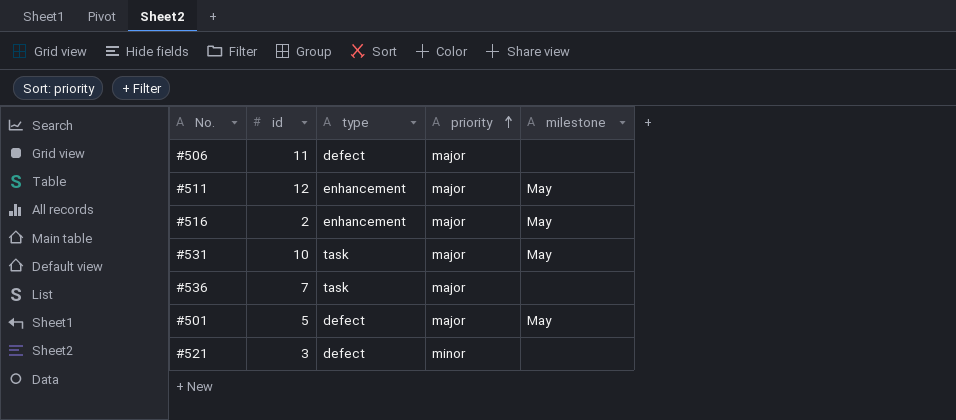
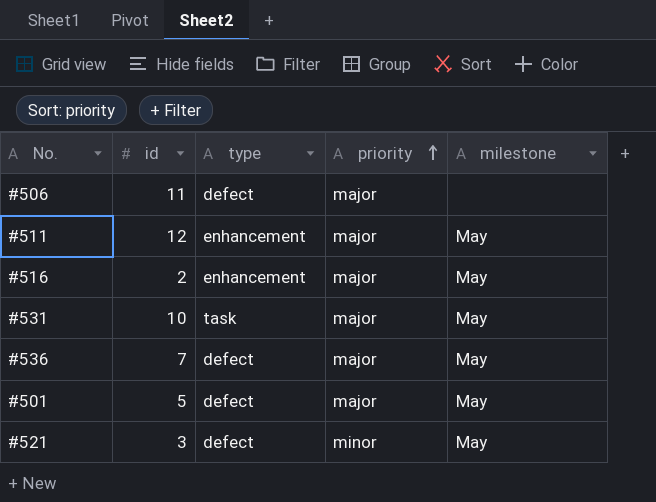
#536 | type: task -> defect
#536 | milestone: none -> May
#521 | milestone: none -> May

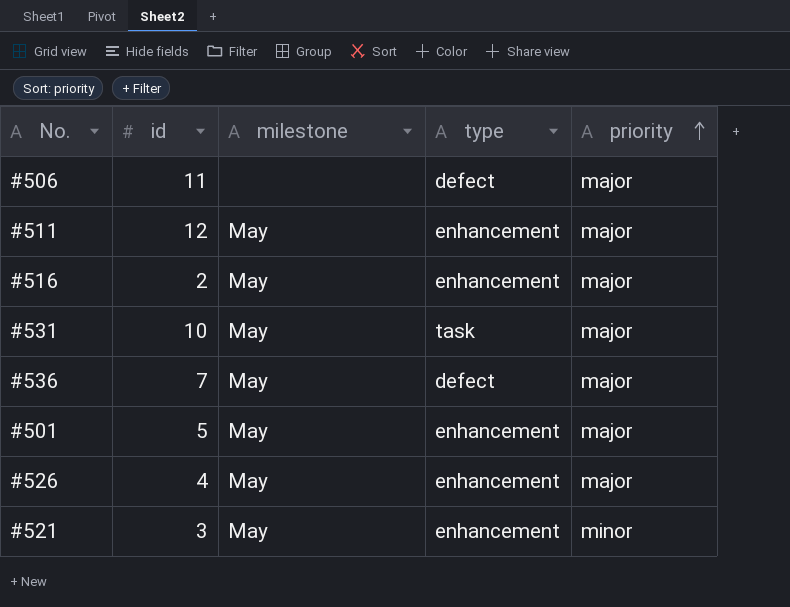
column milestone | position: 5 -> 3
#501 | type: defect -> enhancement
row #526: none -> 4 | May | enhancement | major
#521 | type: defect -> enhancement

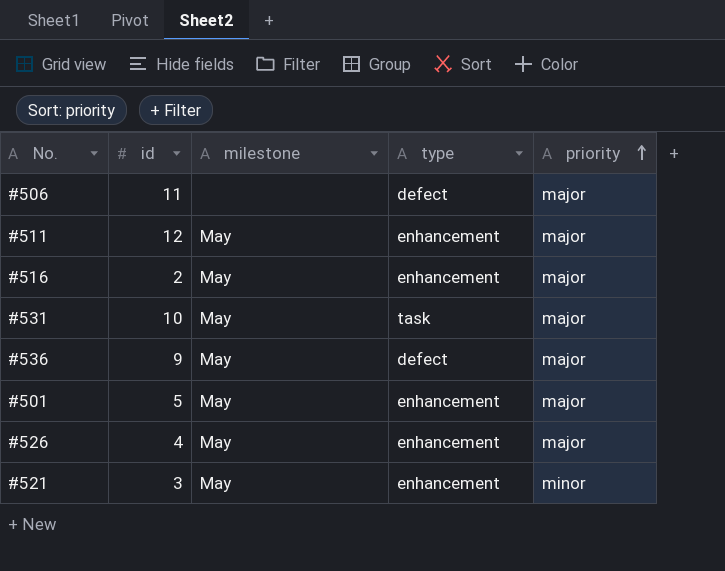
#536 | id: 7 -> 9

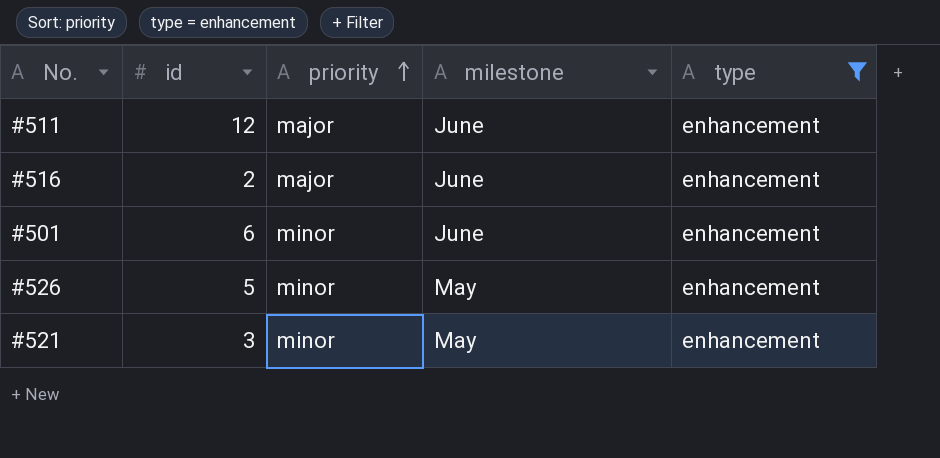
filter: none -> type = enhancement
column priority | position: 5 -> 3
#511 | milestone: May -> June
#516 | milestone: May -> June
#501 | id: 5 -> 6
#501 | priority: major -> minor
#501 | milestone: May -> June
#526 | id: 4 -> 5
#526 | priority: major -> minor

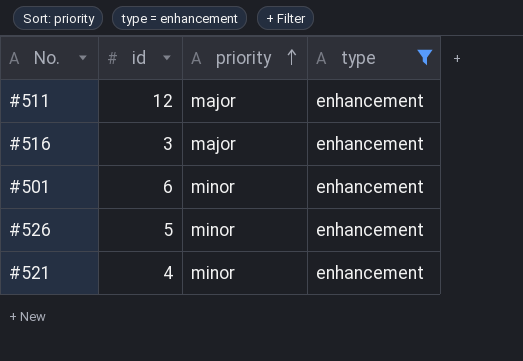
column milestone | position: 4 -> none
#516 | id: 2 -> 3
#521 | id: 3 -> 4

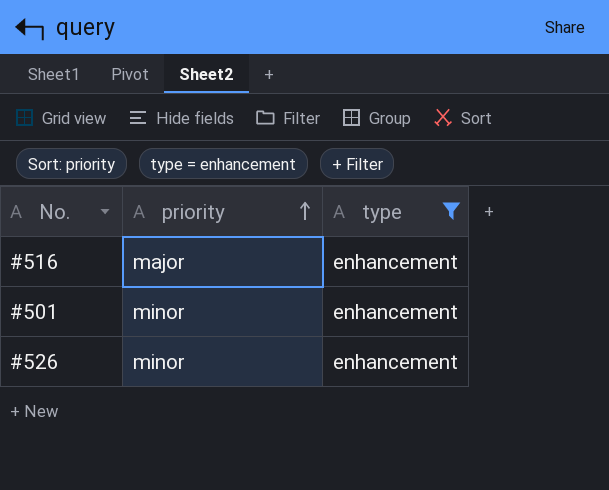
column id | position: 2 -> none
row #511: 12 | major | enhancement -> none
row #521: 4 | minor | enhancement -> none

